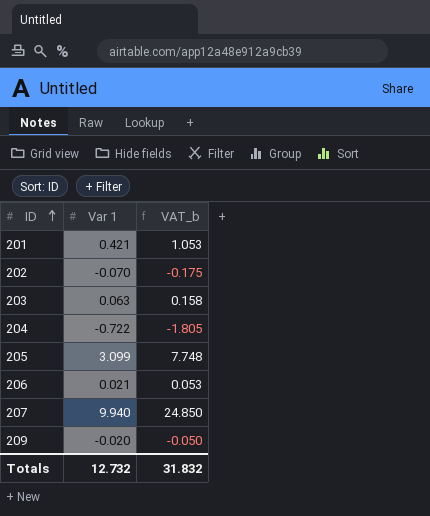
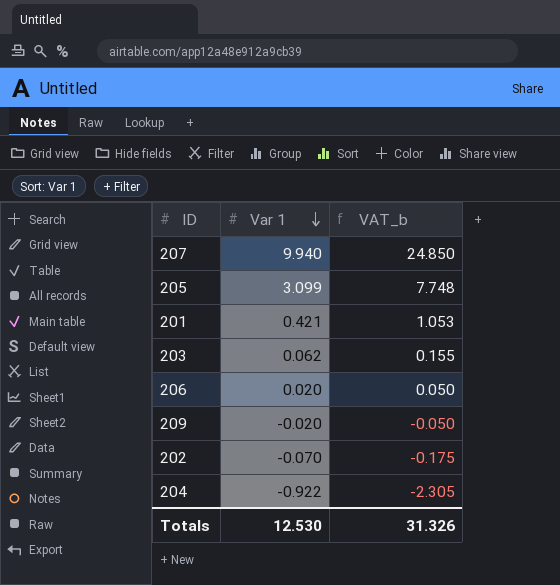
row order: ID ascending -> Var 1 descending
203 | Var 1: 0.063 -> 0.062
203 | VAT_b: 0.158 -> 0.155
206 | Var 1: 0.021 -> 0.020
206 | VAT_b: 0.053 -> 0.050
204 | Var 1: -0.722 -> -0.922
204 | VAT_b: -1.805 -> -2.305
Totals | Var 1: 12.732 -> 12.530
Totals | VAT_b: 31.832 -> 31.326

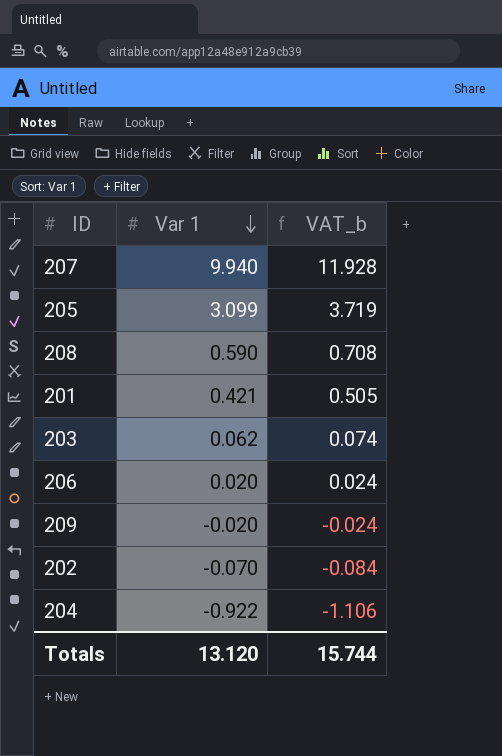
column VAT_b | formula: [Var 1] * 2.5 -> [Var 1] * 1.2
row 208: none -> 0.590 | 0.708
Totals | Var 1: 12.530 -> 13.120
Totals | VAT_b: 31.326 -> 15.744

